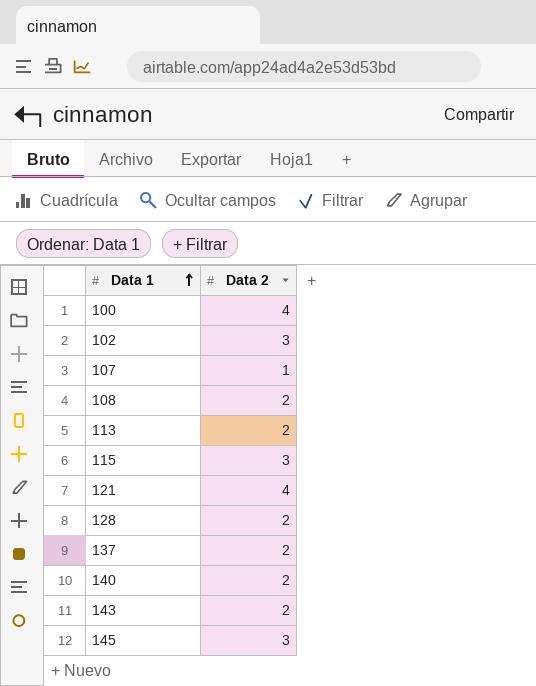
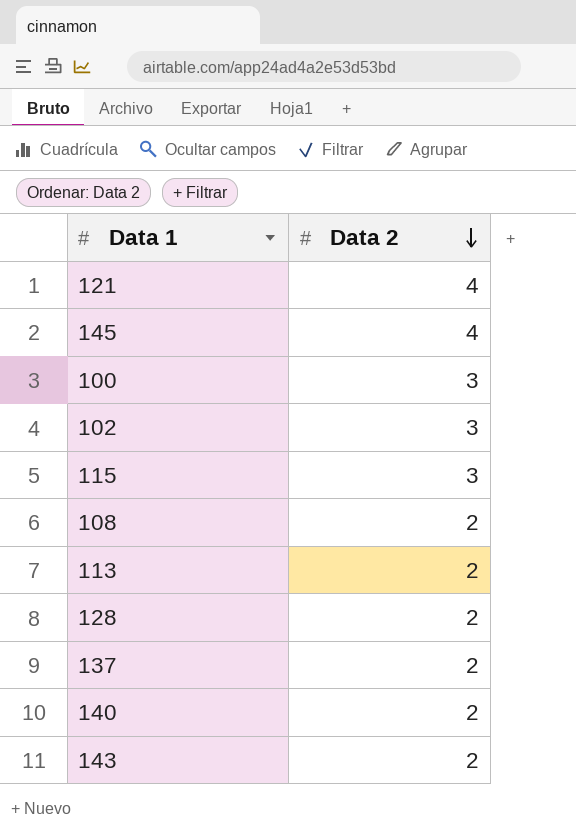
row order: Data 1 ascending -> Data 2 descending
row 107: 1 -> none
145 | Data 2: 3 -> 4
100 | Data 2: 4 -> 3

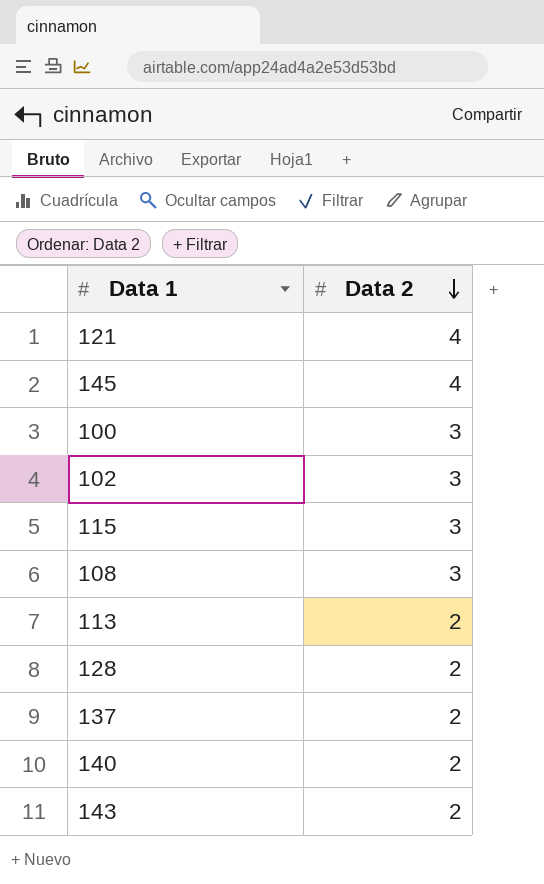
108 | Data 2: 2 -> 3

